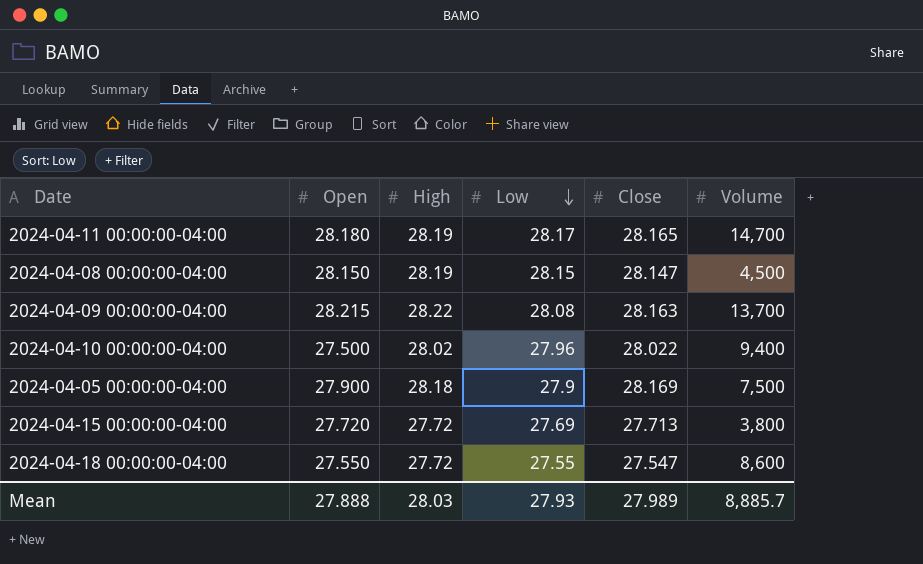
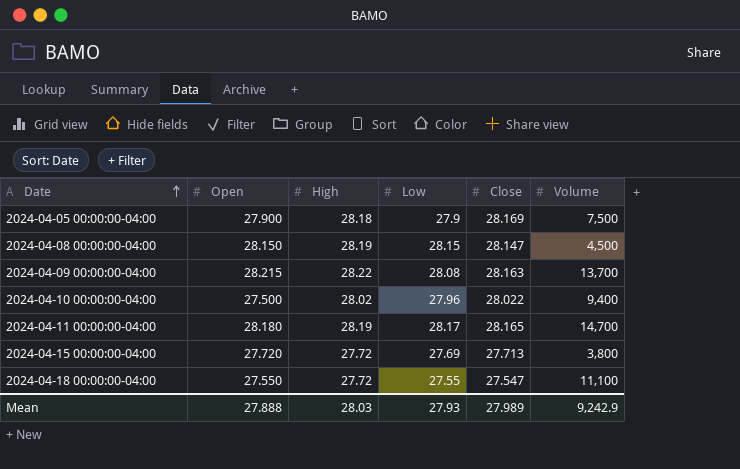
row order: Low descending -> Date ascending
2024-04-18 00:00:00-04:00 | Volume: 8,600 -> 11,100
Mean | Volume: 8,885.7 -> 9,242.9

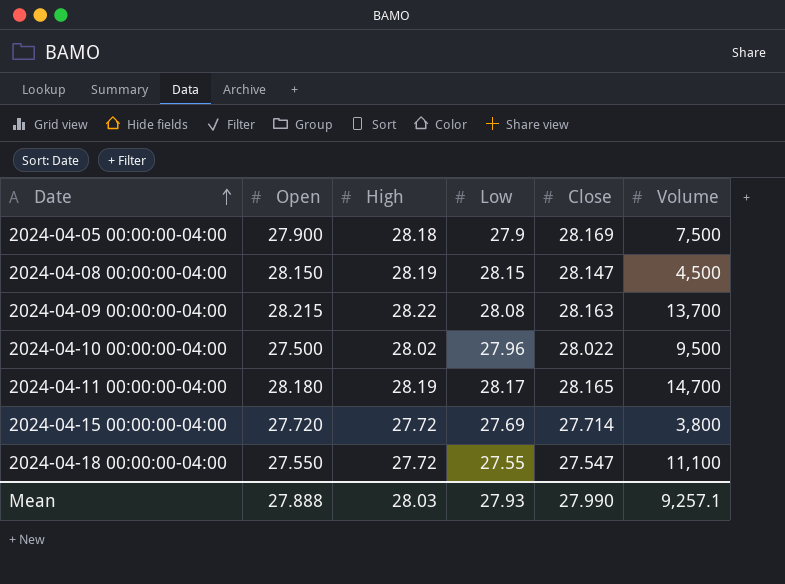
2024-04-10 00:00:00-04:00 | Volume: 9,400 -> 9,500
2024-04-15 00:00:00-04:00 | Close: 27.713 -> 27.714
Mean | Close: 27.989 -> 27.990
Mean | Volume: 9,242.9 -> 9,257.1

